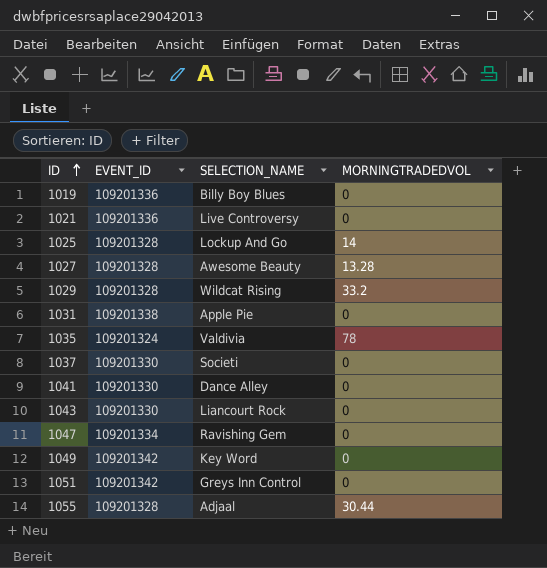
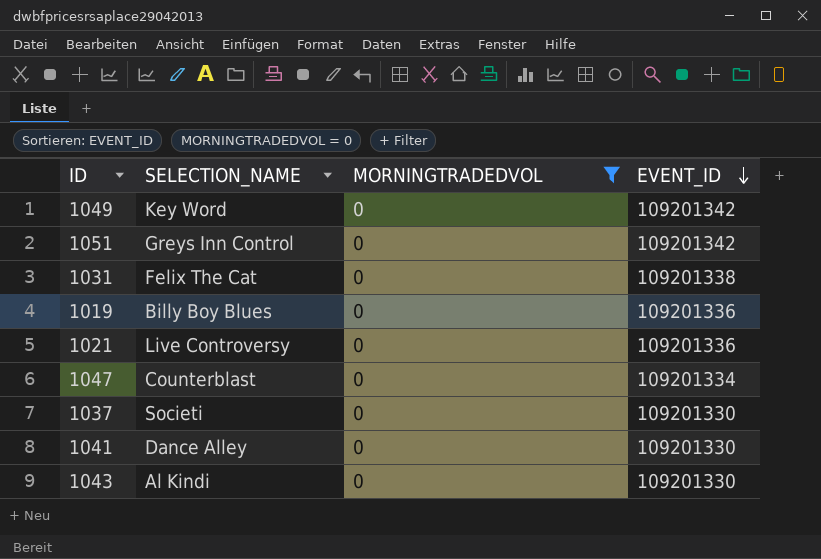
filter: none -> MORNINGTRADEDVOL = 0
row order: ID ascending -> EVENT_ID descending
column EVENT_ID | position: 2 -> 4
1031 | SELECTION_NAME: Apple Pie -> Felix The Cat
1047 | SELECTION_NAME: Ravishing Gem -> Counterblast
1043 | SELECTION_NAME: Liancourt Rock -> Al Kindi

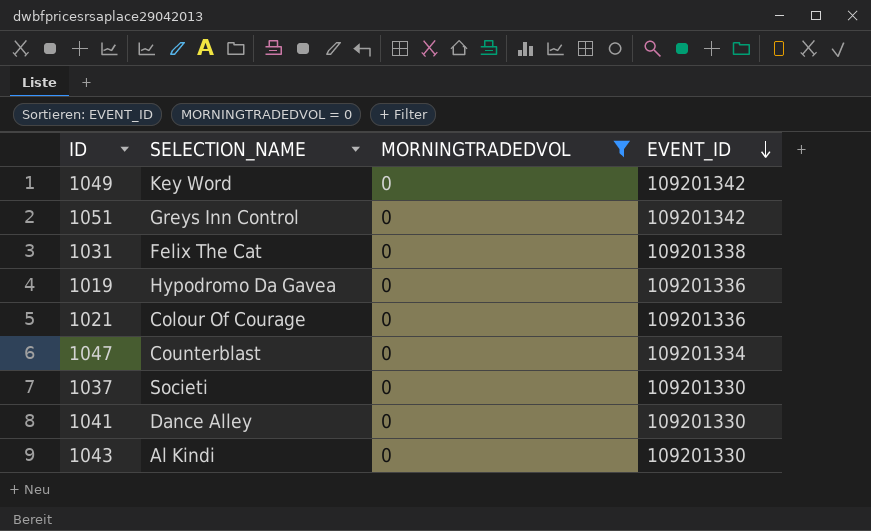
1019 | SELECTION_NAME: Billy Boy Blues -> Hypodromo Da Gavea
1021 | SELECTION_NAME: Live Controversy -> Colour Of Courage

